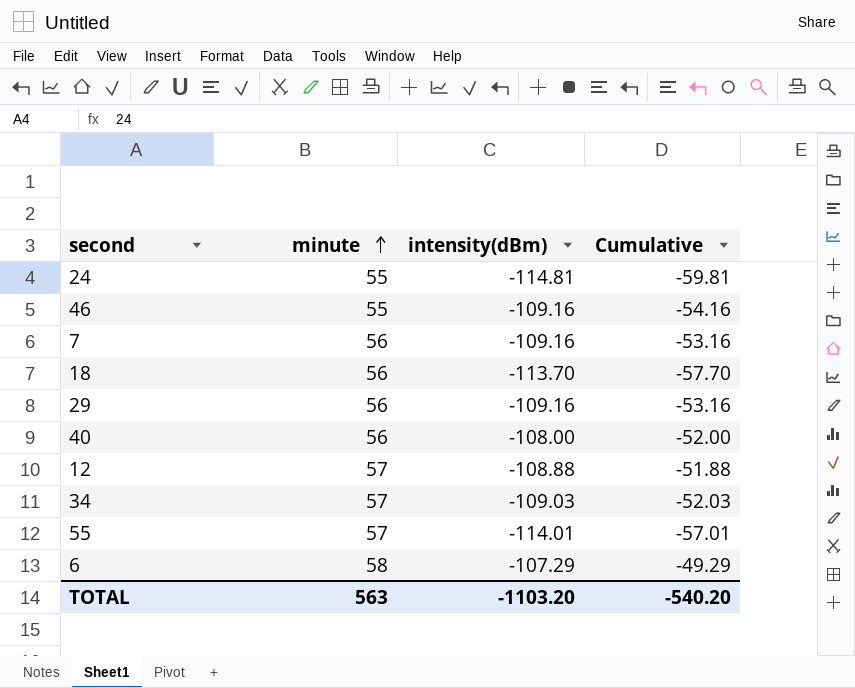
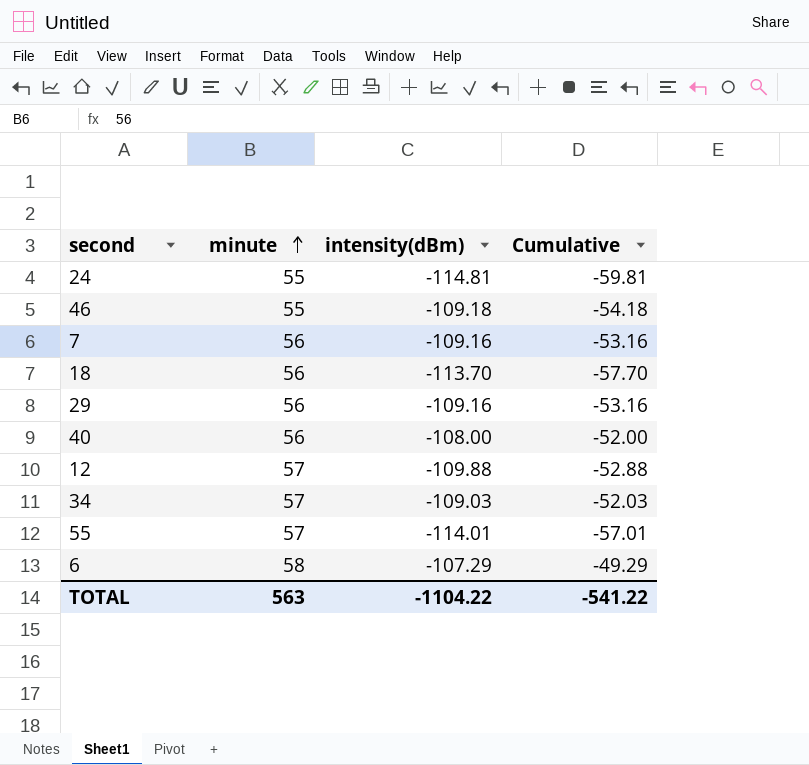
46 | intensity(dBm): -109.16 -> -109.18
46 | Cumulative: -54.16 -> -54.18
12 | intensity(dBm): -108.88 -> -109.88
12 | Cumulative: -51.88 -> -52.88
TOTAL | intensity(dBm): -1103.20 -> -1104.22
TOTAL | Cumulative: -540.20 -> -541.22

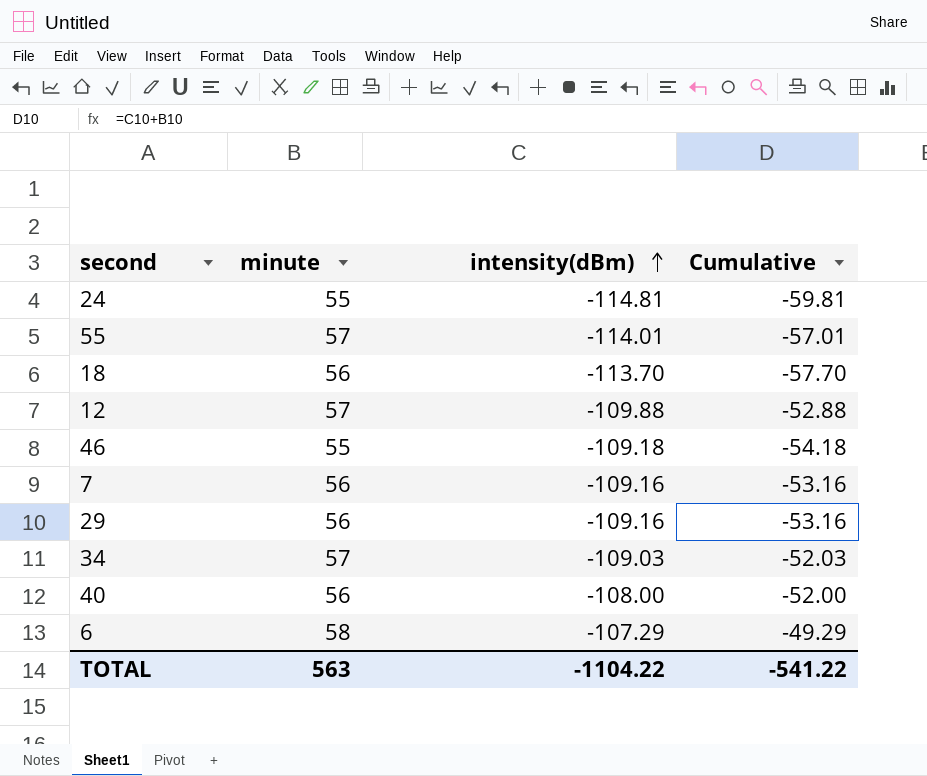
row order: minute ascending -> intensity(dBm) ascending

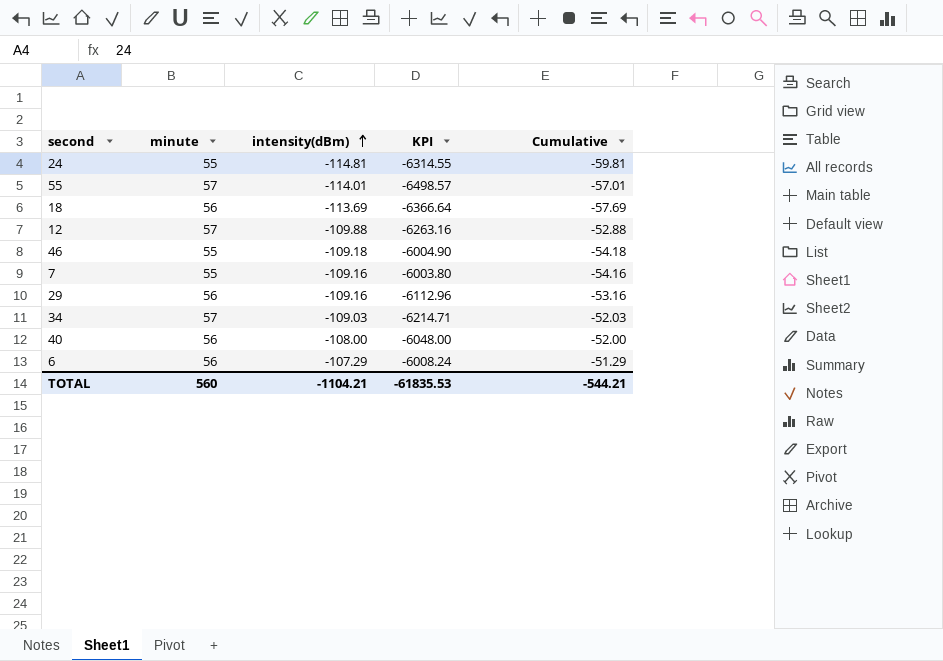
column KPI | formula: none -> [minute] * [intensity(dBm)]
18 | intensity(dBm): -113.70 -> -113.69
18 | Cumulative: -57.70 -> -57.69
7 | minute: 56 -> 55
7 | Cumulative: -53.16 -> -54.16
6 | minute: 58 -> 56
6 | Cumulative: -49.29 -> -51.29
TOTAL | minute: 563 -> 560
TOTAL | intensity(dBm): -1104.22 -> -1104.21
TOTAL | Cumulative: -541.22 -> -544.21

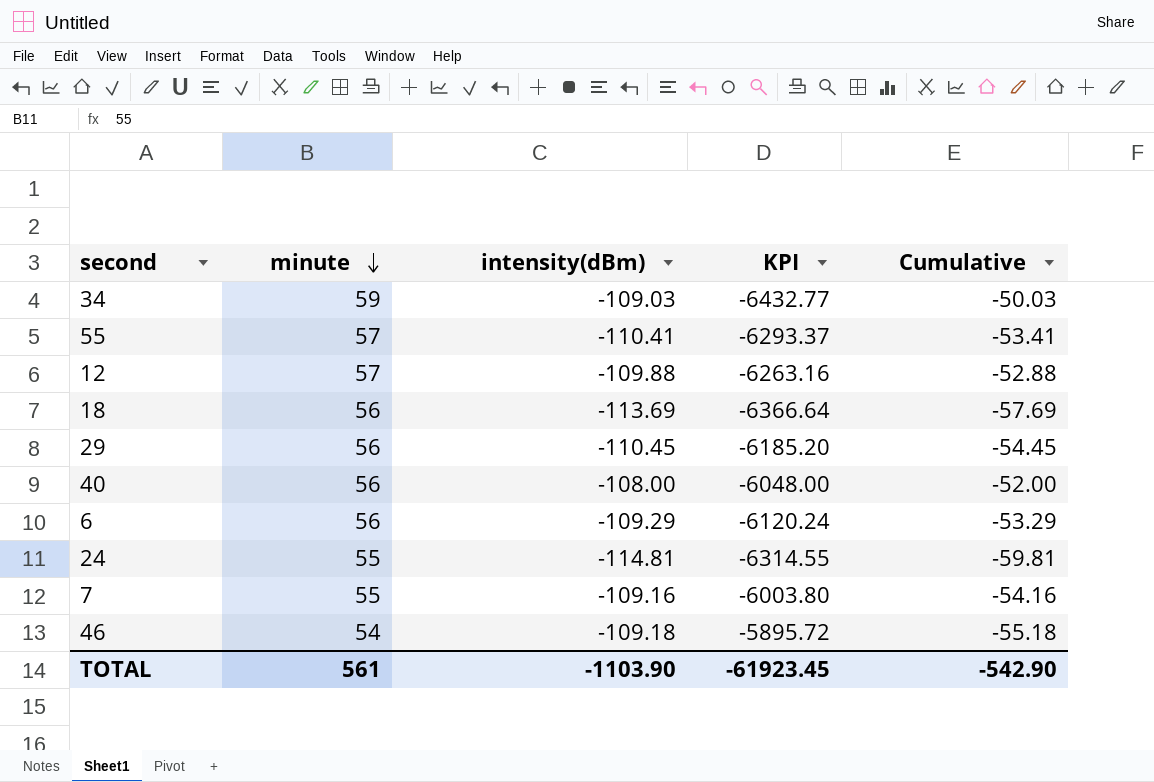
row order: intensity(dBm) ascending -> minute descending
34 | minute: 57 -> 59
34 | KPI: -6214.71 -> -6432.77
34 | Cumulative: -52.03 -> -50.03
55 | intensity(dBm): -114.01 -> -110.41
55 | KPI: -6498.57 -> -6293.37
55 | Cumulative: -57.01 -> -53.41
29 | intensity(dBm): -109.16 -> -110.45
29 | KPI: -6112.96 -> -6185.20
29 | Cumulative: -53.16 -> -54.45
6 | intensity(dBm): -107.29 -> -109.29
6 | KPI: -6008.24 -> -6120.24
6 | Cumulative: -51.29 -> -53.29
46 | minute: 55 -> 54
46 | KPI: -6004.90 -> -5895.72
46 | Cumulative: -54.18 -> -55.18
TOTAL | minute: 560 -> 561
TOTAL | intensity(dBm): -1104.21 -> -1103.90
TOTAL | KPI: -61835.53 -> -61923.45
TOTAL | Cumulative: -544.21 -> -542.90

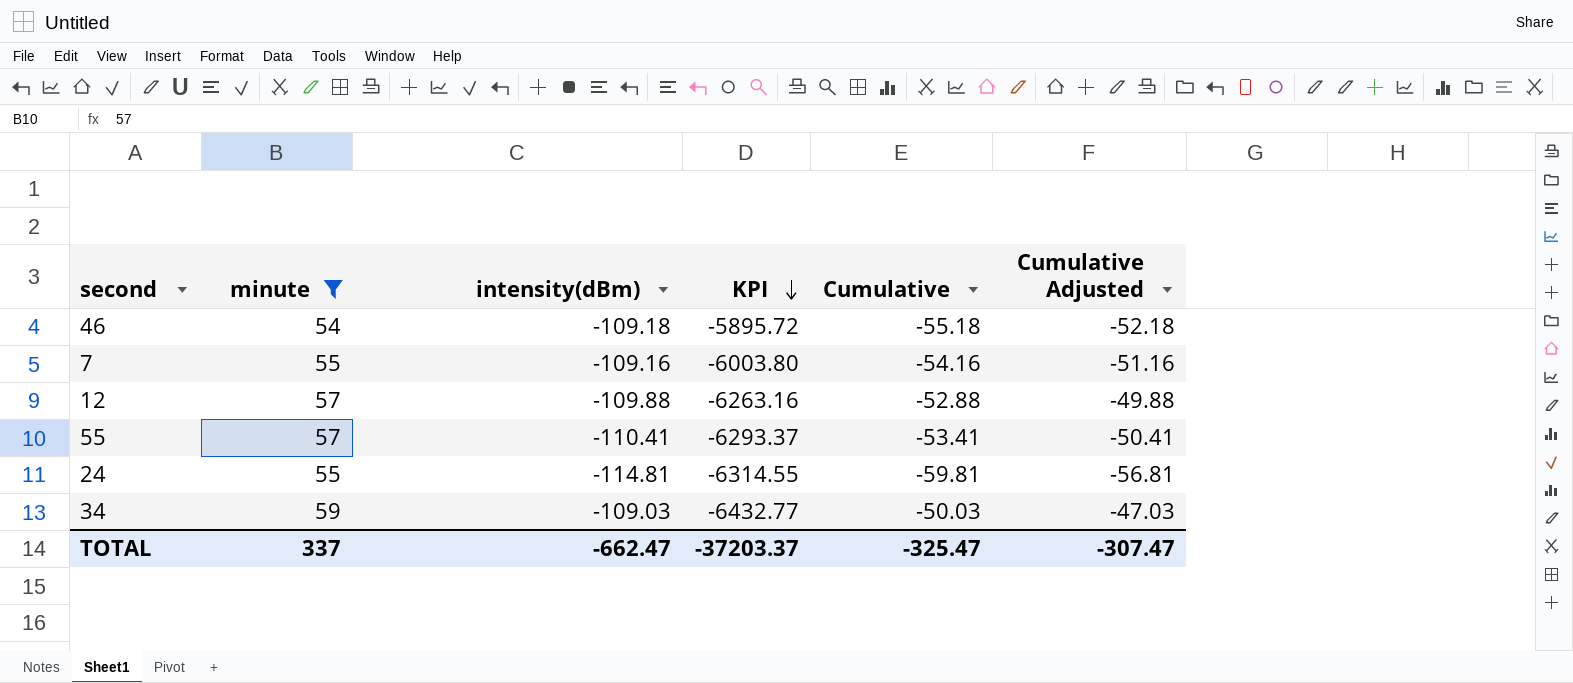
filter: none -> minute != 56
row order: minute descending -> KPI descending
column Cumulative Adjusted | formula: none -> [Cumulative] + 3
TOTAL | minute: 561 -> 337
TOTAL | intensity(dBm): -1103.90 -> -662.47
TOTAL | KPI: -61923.45 -> -37203.37
TOTAL | Cumulative: -542.90 -> -325.47

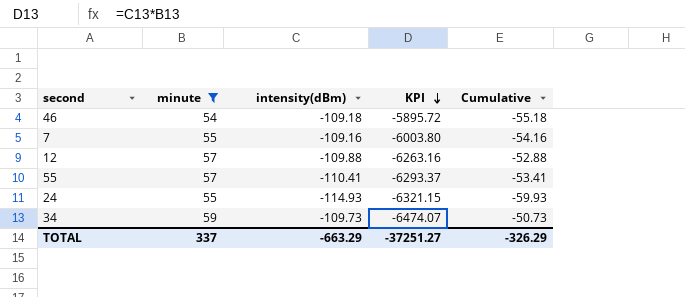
column Cumulative Adjusted | formula: [Cumulative] + 3 -> none
24 | intensity(dBm): -114.81 -> -114.93
24 | KPI: -6314.55 -> -6321.15
24 | Cumulative: -59.81 -> -59.93
34 | intensity(dBm): -109.03 -> -109.73
34 | KPI: -6432.77 -> -6474.07
34 | Cumulative: -50.03 -> -50.73
TOTAL | intensity(dBm): -662.47 -> -663.29
TOTAL | KPI: -37203.37 -> -37251.27
TOTAL | Cumulative: -325.47 -> -326.29

